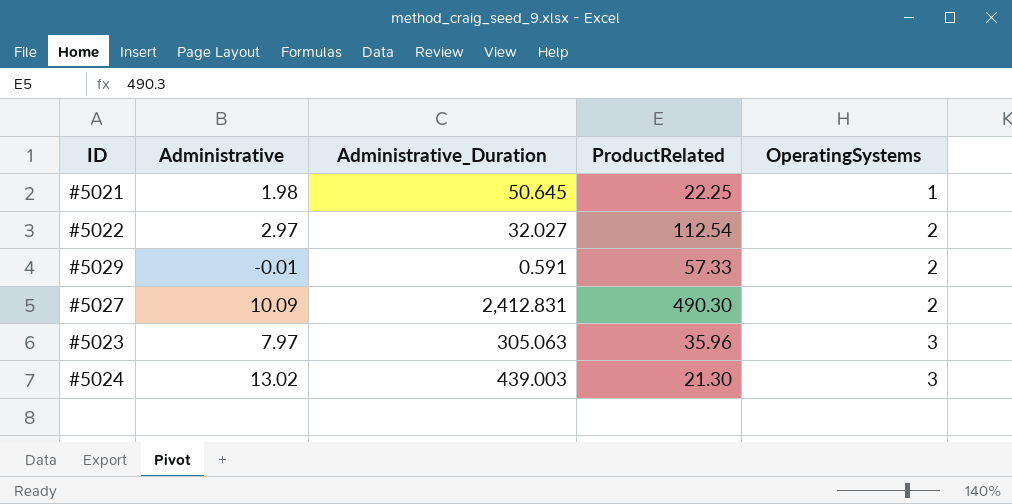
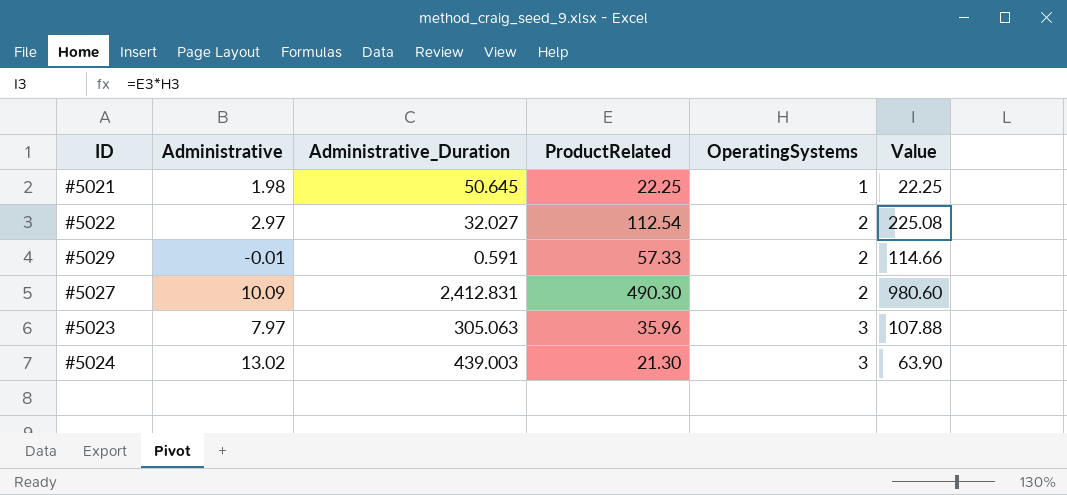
column Value | formula: none -> [ProductRelated] * [OperatingSystems]

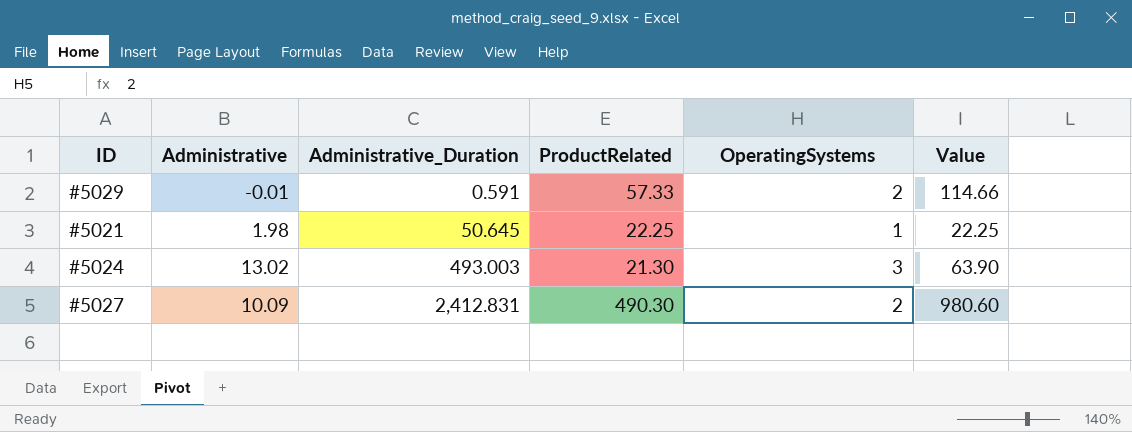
row order: OperatingSystems ascending -> Administrative_Duration ascending
row #5022: 2.97 | 32.027 | 112.54 | 2 | 225.08 -> none
row #5023: 7.97 | 305.063 | 35.96 | 3 | 107.88 -> none
#5024 | Administrative_Duration: 439.003 -> 493.003

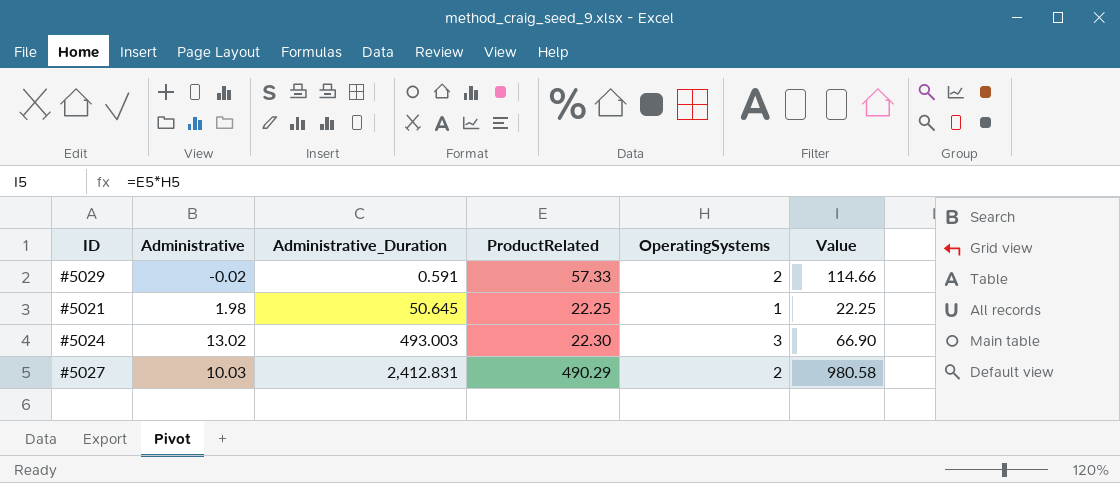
#5029 | Administrative: -0.01 -> -0.02
#5024 | ProductRelated: 21.30 -> 22.30
#5024 | Value: 63.90 -> 66.90
#5027 | Administrative: 10.09 -> 10.03
#5027 | ProductRelated: 490.30 -> 490.29
#5027 | Value: 980.60 -> 980.58

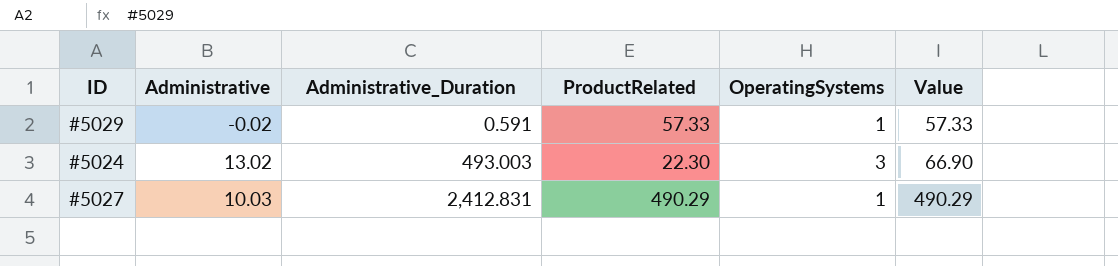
row #5021: 1.98 | 50.645 | 22.25 | 1 | 22.25 -> none
#5029 | OperatingSystems: 2 -> 1
#5029 | Value: 114.66 -> 57.33
#5027 | OperatingSystems: 2 -> 1
#5027 | Value: 980.58 -> 490.29

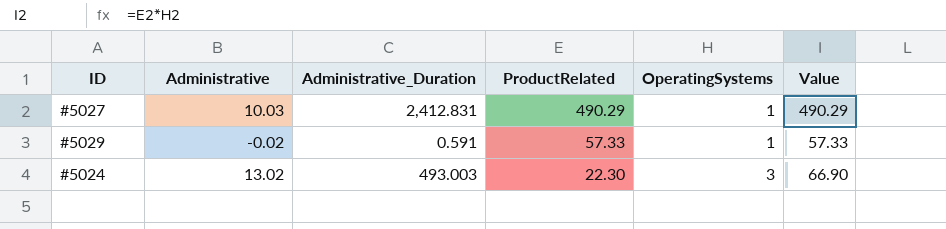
row order: Administrative_Duration ascending -> ProductRelated descending

